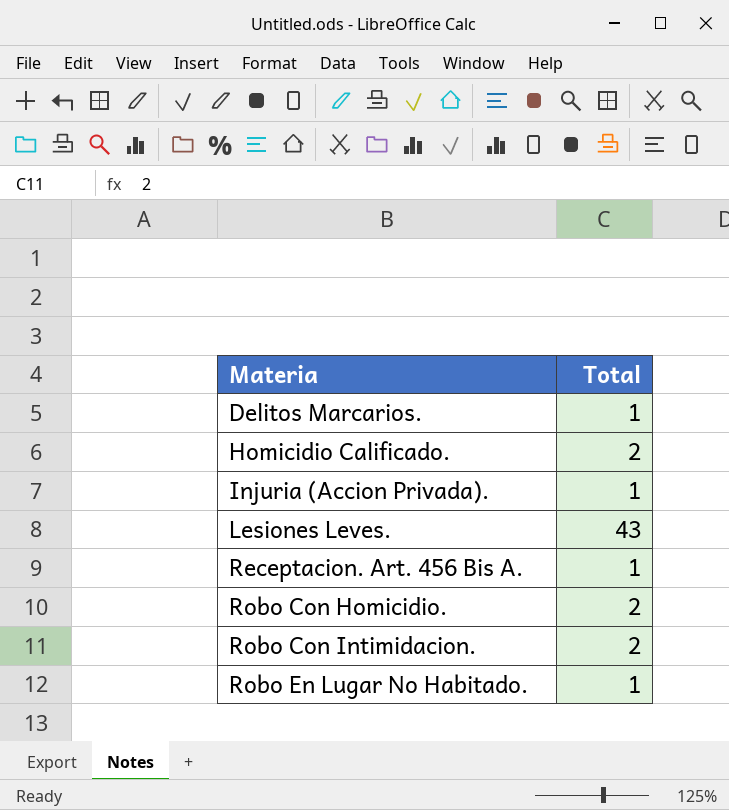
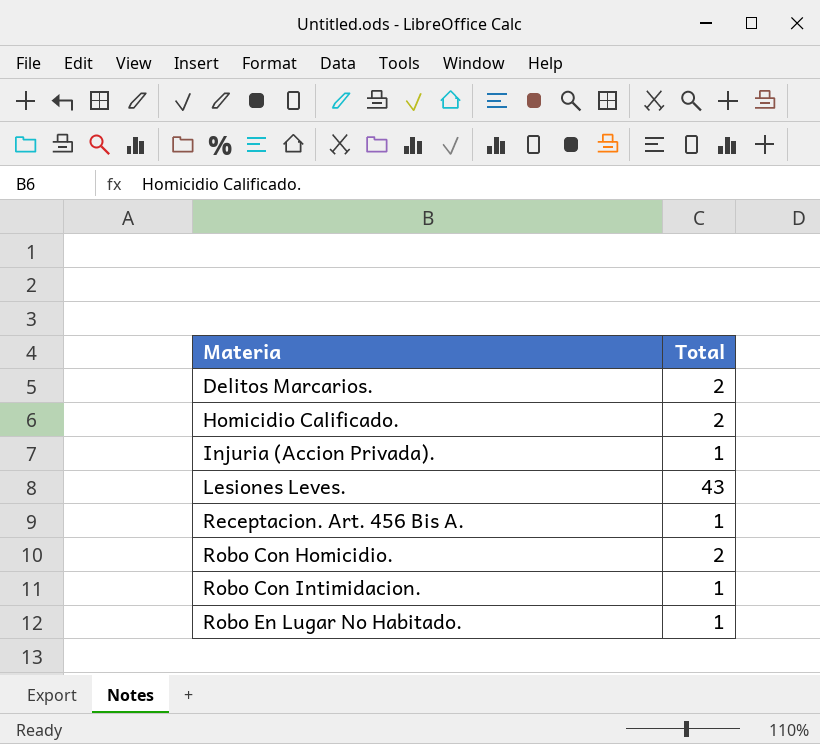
Delitos Marcarios. | Total: 1 -> 2
Robo Con Intimidacion. | Total: 2 -> 1

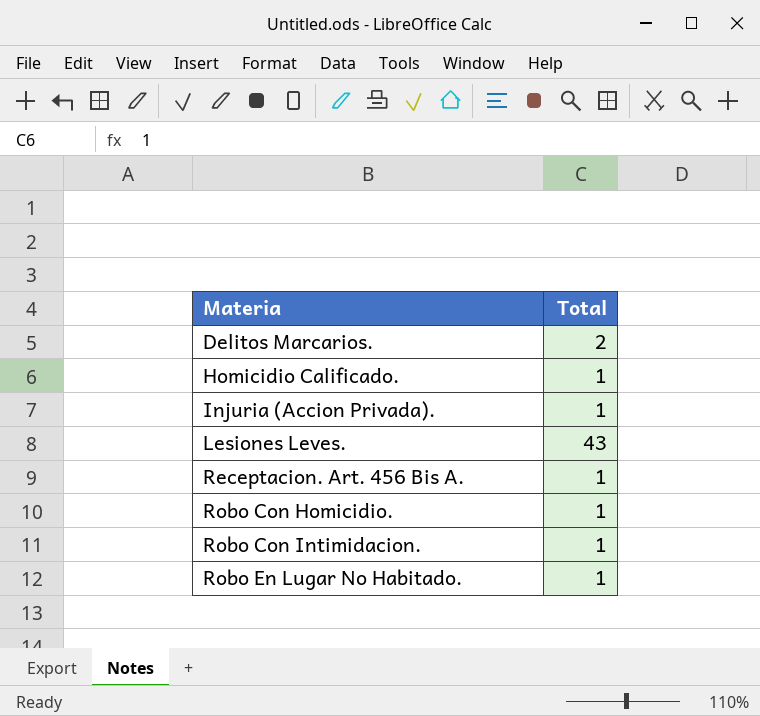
Homicidio Calificado. | Total: 2 -> 1
Robo Con Homicidio. | Total: 2 -> 1

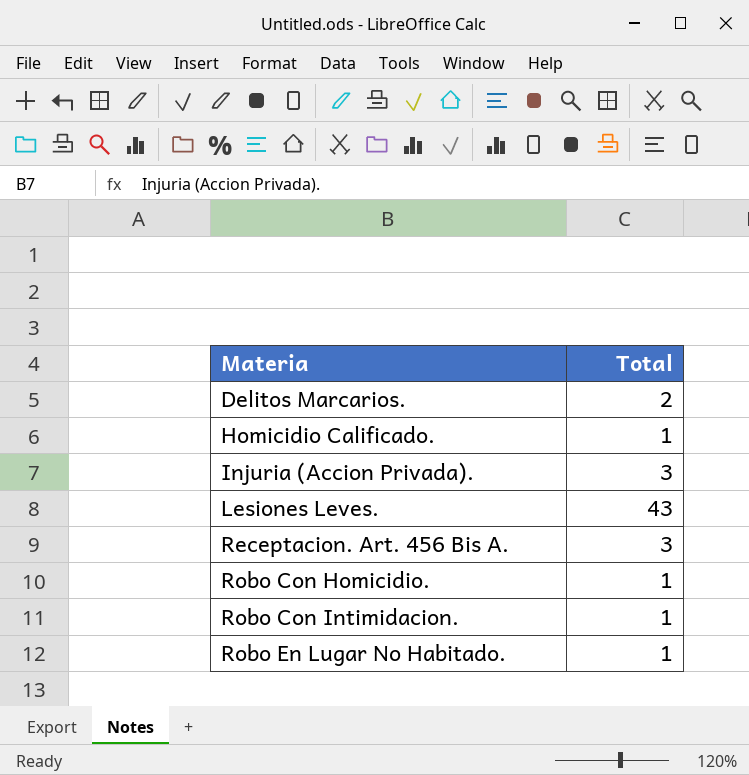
Injuria (Accion Privada). | Total: 1 -> 3
Receptacion. Art. 456 Bis A. | Total: 1 -> 3

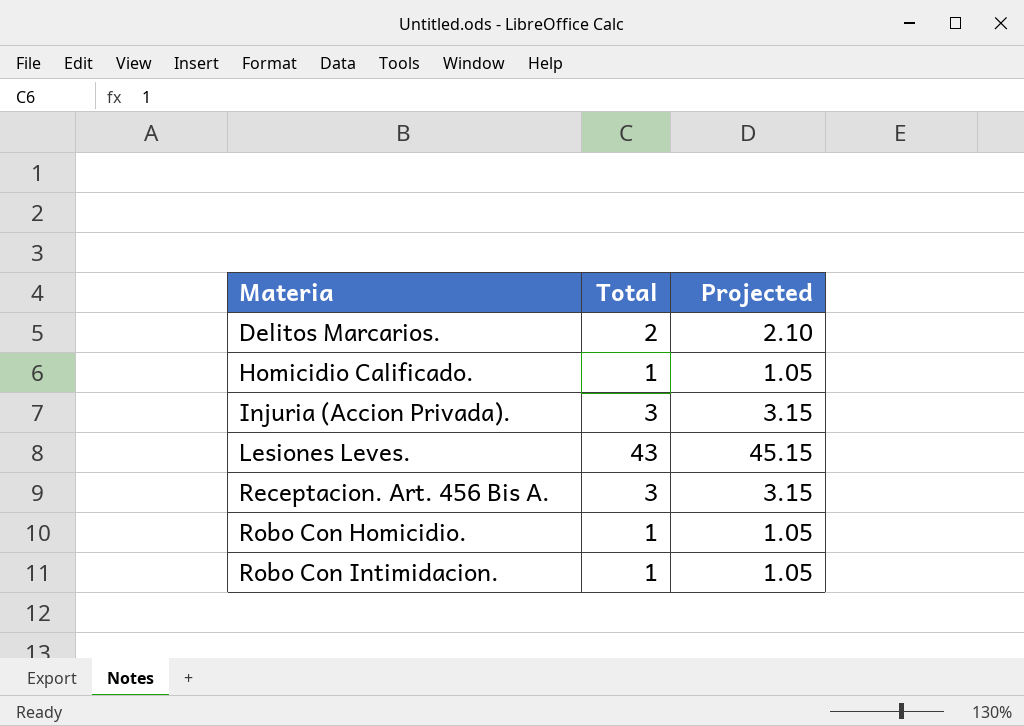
column Projected | formula: none -> [Total] * 1.05
row Robo En Lugar No Habitado.: 1 -> none

